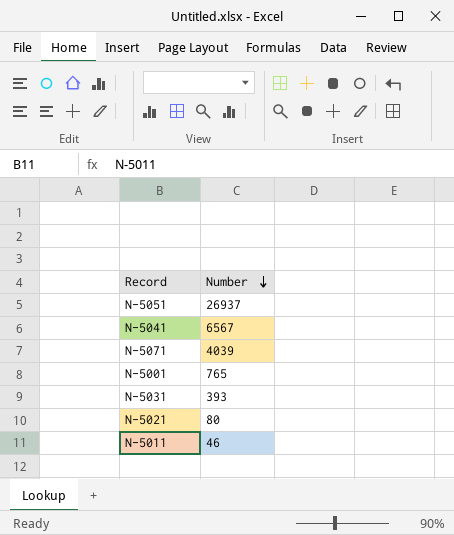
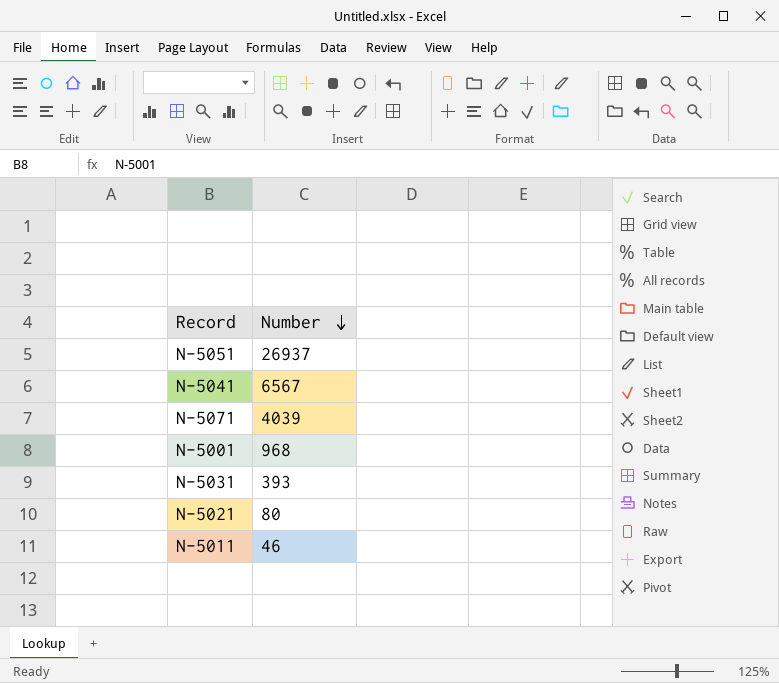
N-5001 | Number: 765 -> 968

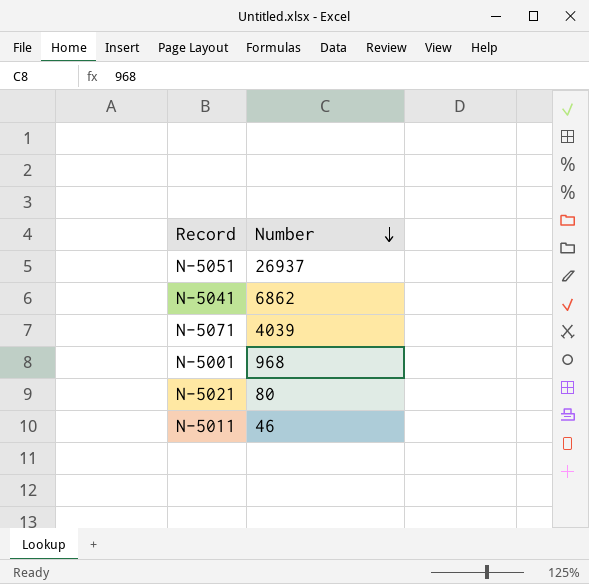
row N-5031: 393 -> none
N-5041 | Number: 6567 -> 6862

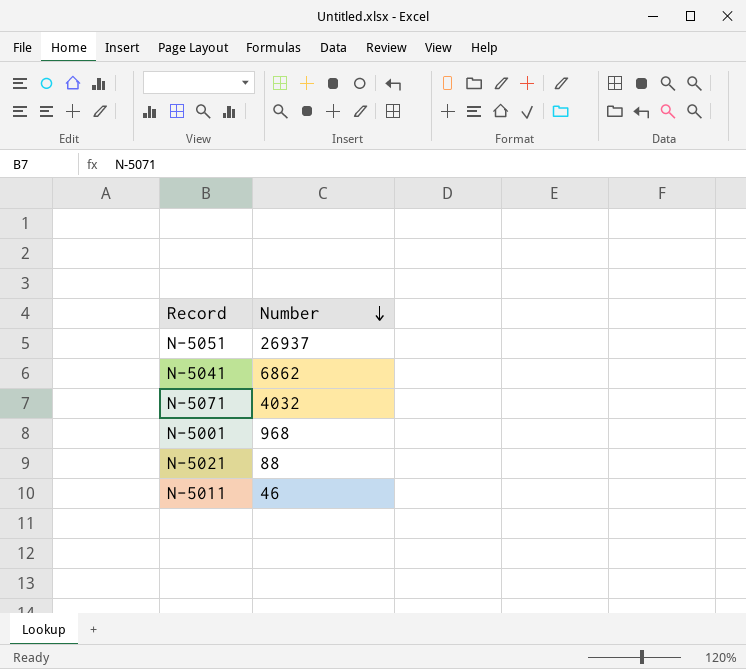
N-5071 | Number: 4039 -> 4032
N-5021 | Number: 80 -> 88

